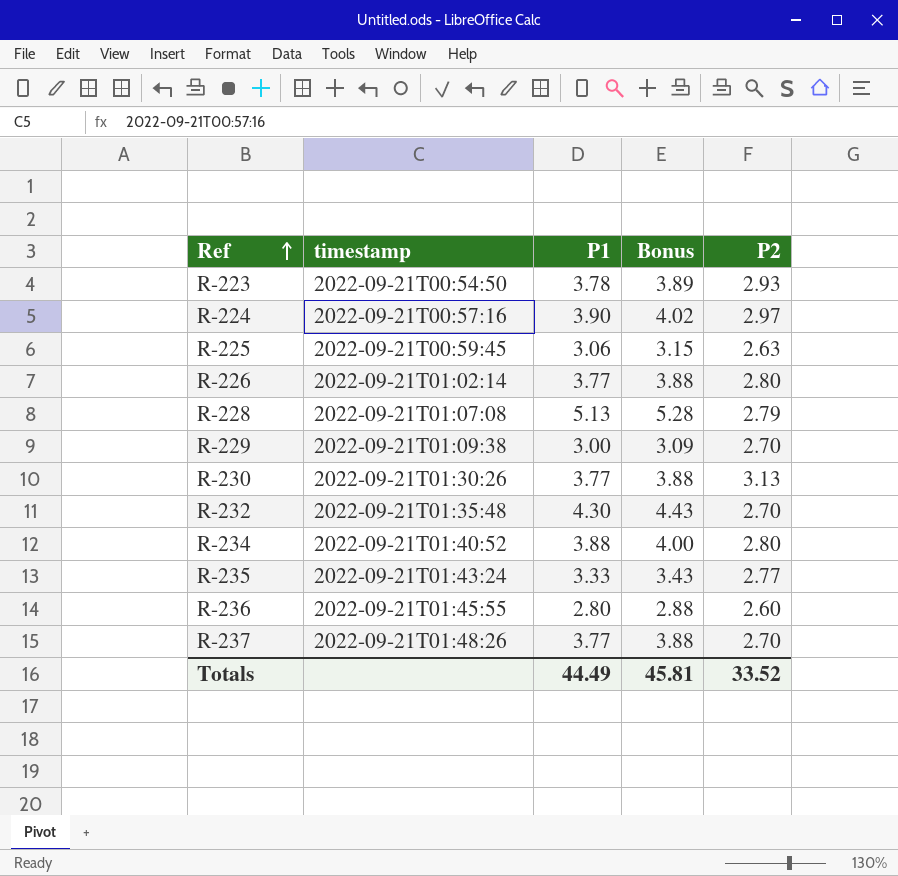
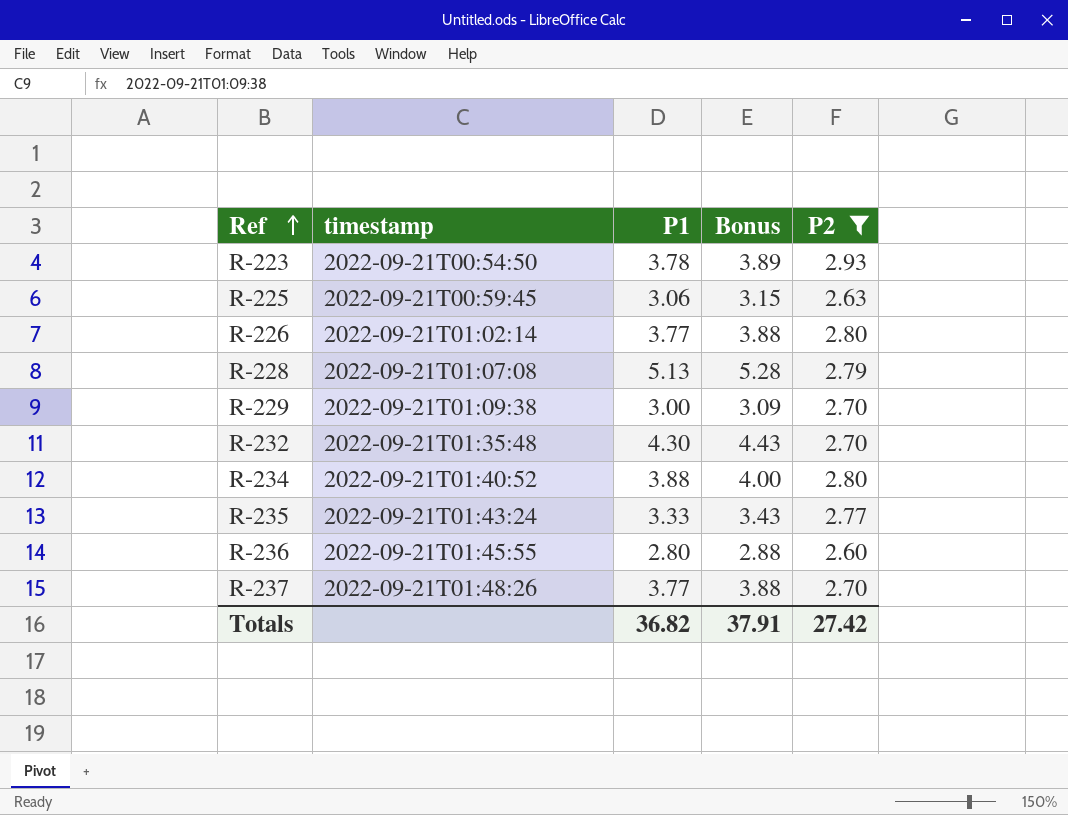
filter: none -> P2 <= 2.93
Totals | P1: 44.49 -> 36.82
Totals | Bonus: 45.81 -> 37.91
Totals | P2: 33.52 -> 27.42

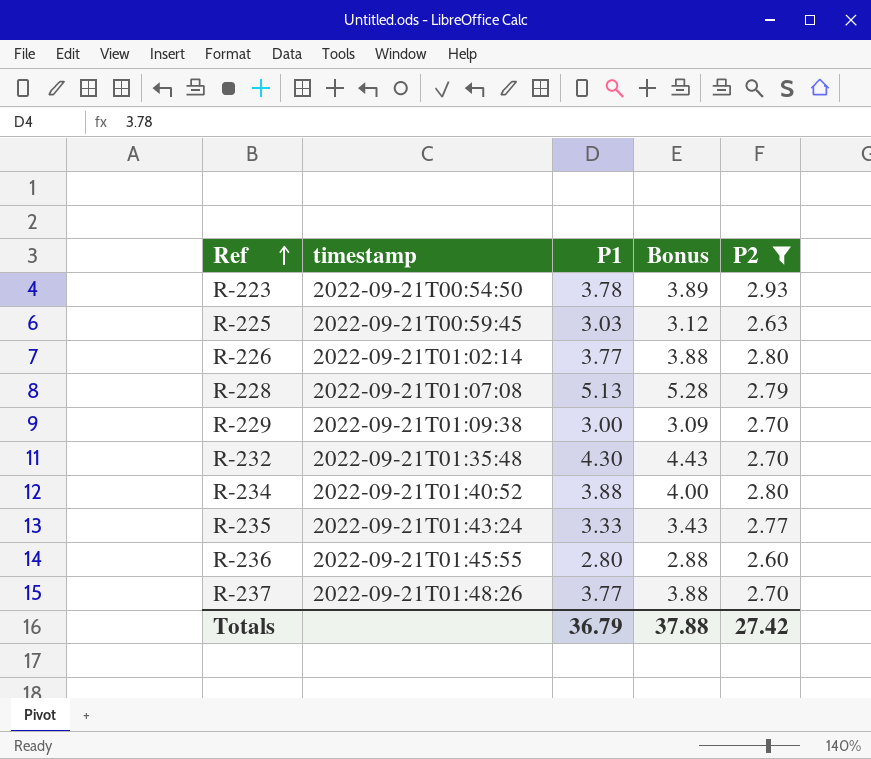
R-225 | P1: 3.06 -> 3.03
R-225 | Bonus: 3.15 -> 3.12
Totals | P1: 36.82 -> 36.79
Totals | Bonus: 37.91 -> 37.88

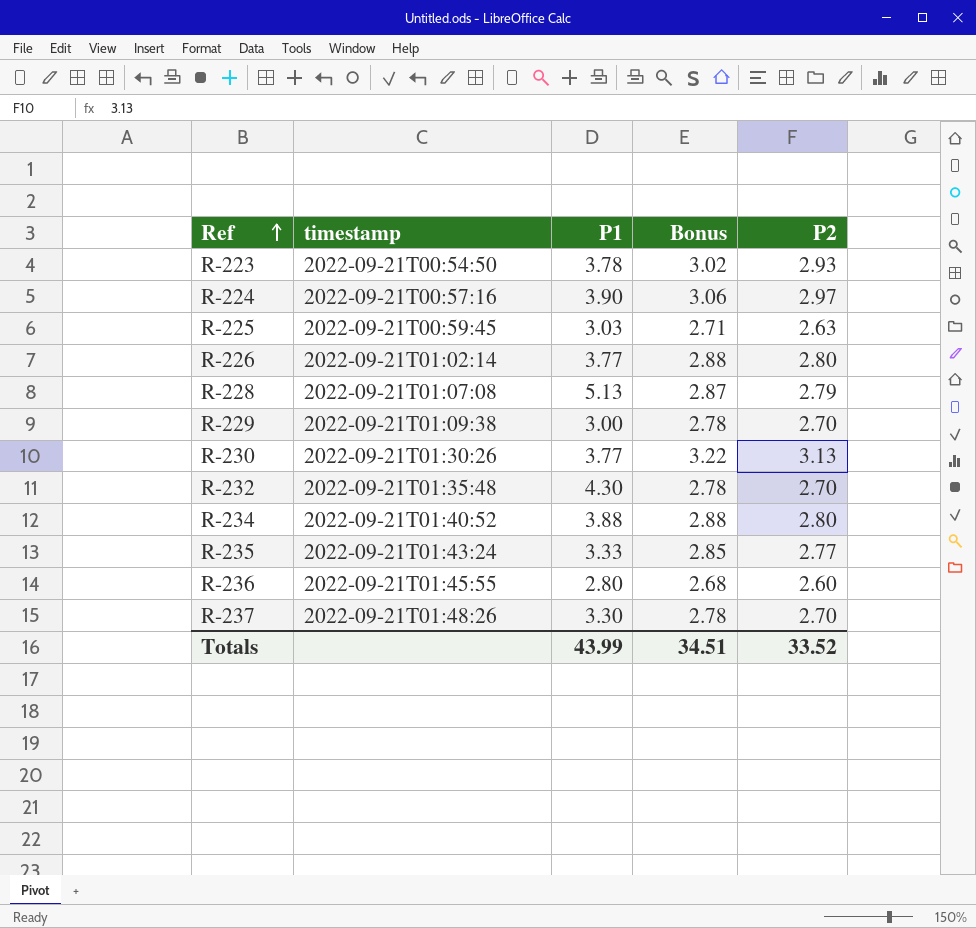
filter: P2 <= 2.93 -> none
column Bonus | formula: [P1] * 1.03 -> [P2] * 1.03
R-237 | P1: 3.77 -> 3.30
Totals | P1: 36.79 -> 43.99
Totals | Bonus: 37.88 -> 34.51
Totals | P2: 27.42 -> 33.52

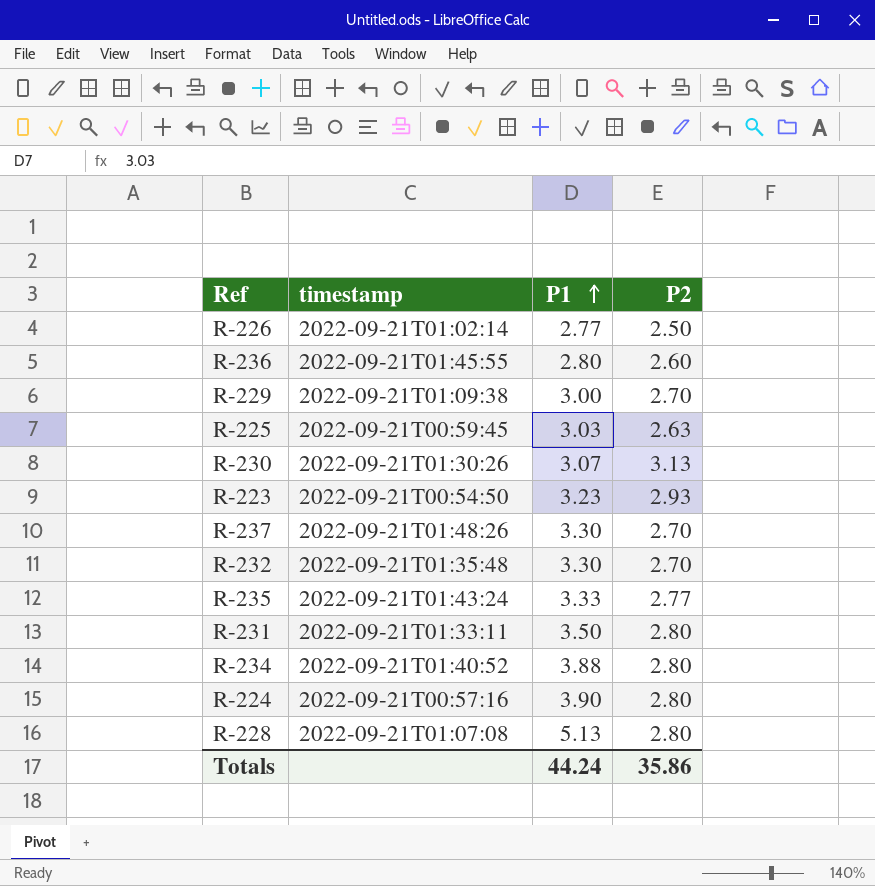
row order: Ref ascending -> P1 ascending
column Bonus | formula: [P2] * 1.03 -> none
R-226 | P1: 3.77 -> 2.77
R-226 | P2: 2.80 -> 2.50
R-230 | P1: 3.77 -> 3.07
R-223 | P1: 3.78 -> 3.23
R-232 | P1: 4.30 -> 3.30
row R-231: none -> 2022-09-21T01:33:11 | 3.50 | 2.80
R-224 | P2: 2.97 -> 2.80
R-228 | P2: 2.79 -> 2.80
Totals | P1: 43.99 -> 44.24
Totals | P2: 33.52 -> 35.86

